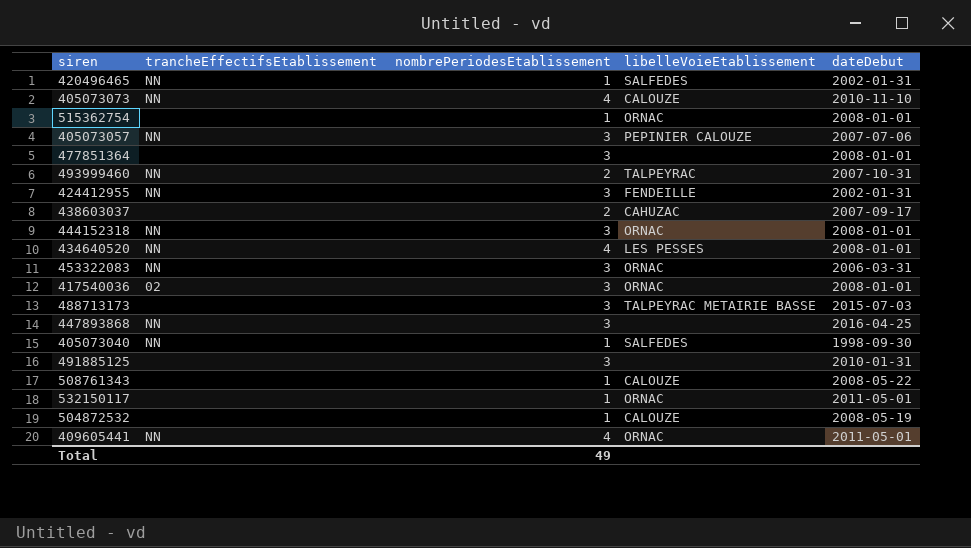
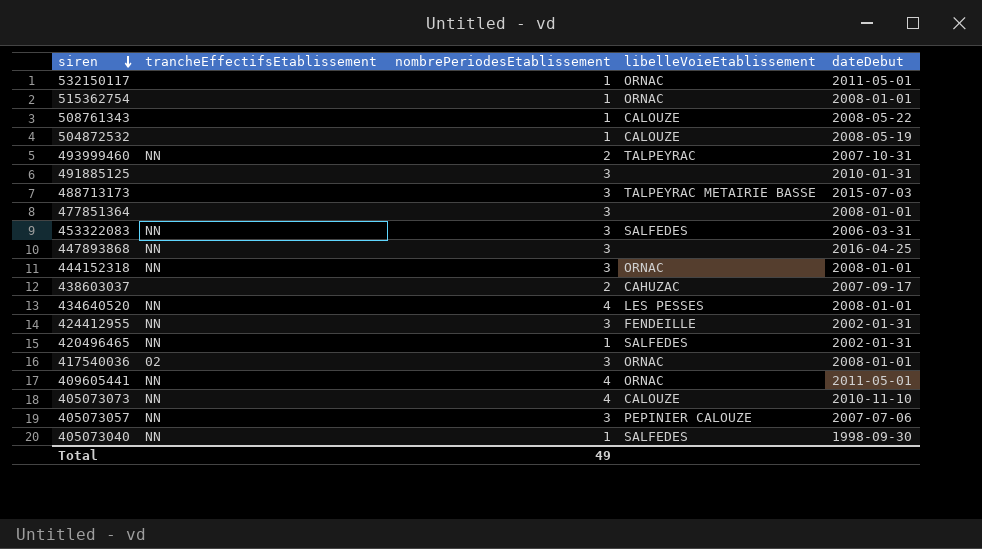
row order: none -> siren descending
453322083 | libelleVoieEtablissement: ORNAC -> SALFEDES

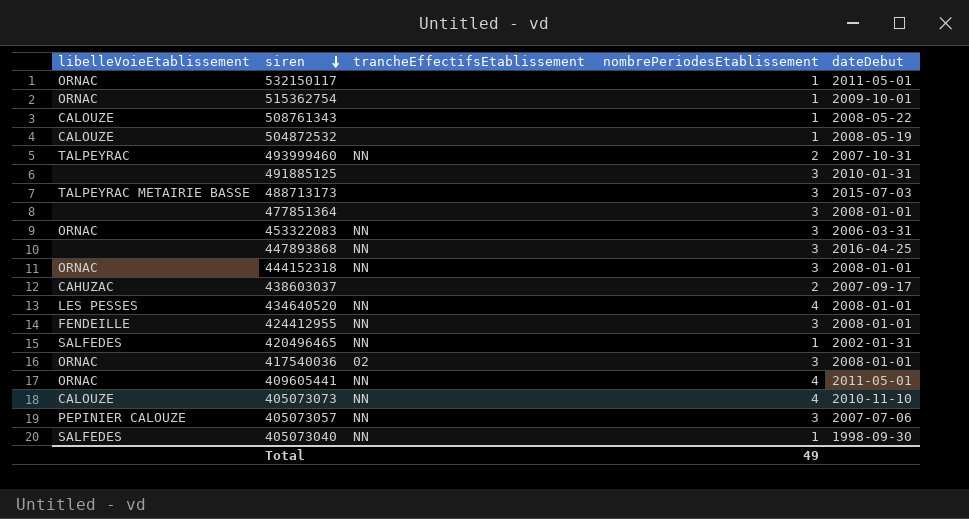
column libelleVoieEtablissement | position: 4 -> 1
515362754 | dateDebut: 2008-01-01 -> 2009-10-01
453322083 | libelleVoieEtablissement: SALFEDES -> ORNAC
424412955 | dateDebut: 2002-01-31 -> 2008-01-01

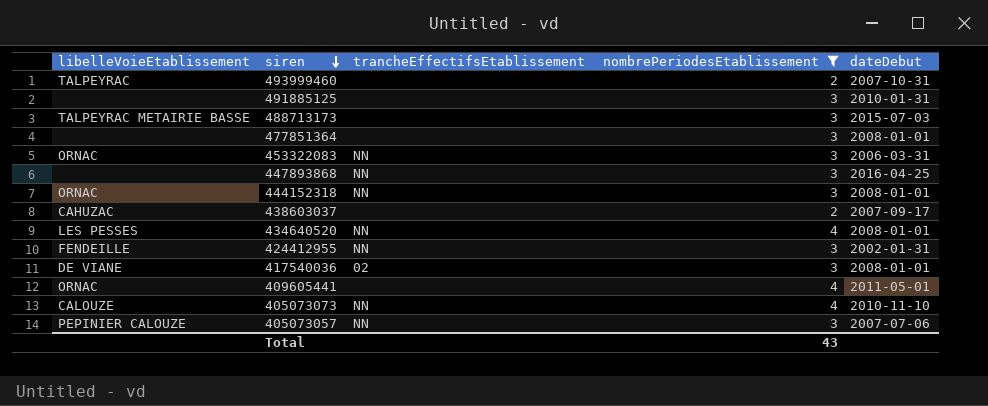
filter: none -> nombrePeriodesEtablissement != 1
493999460 | trancheEffectifsEtablissement: NN -> none
424412955 | dateDebut: 2008-01-01 -> 2002-01-31
417540036 | libelleVoieEtablissement: ORNAC -> DE VIANE
409605441 | trancheEffectifsEtablissement: NN -> none
Total | nombrePeriodesEtablissement: 49 -> 43

